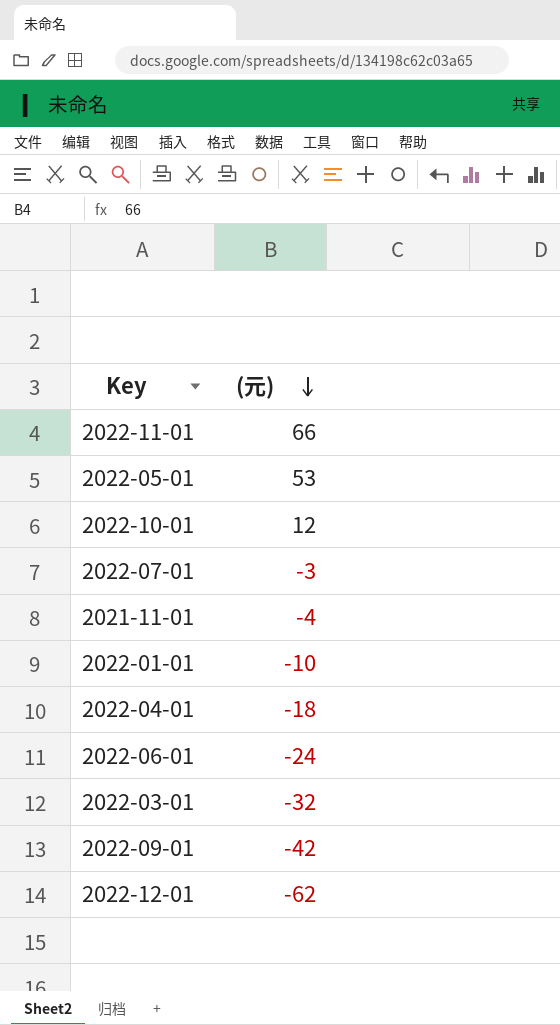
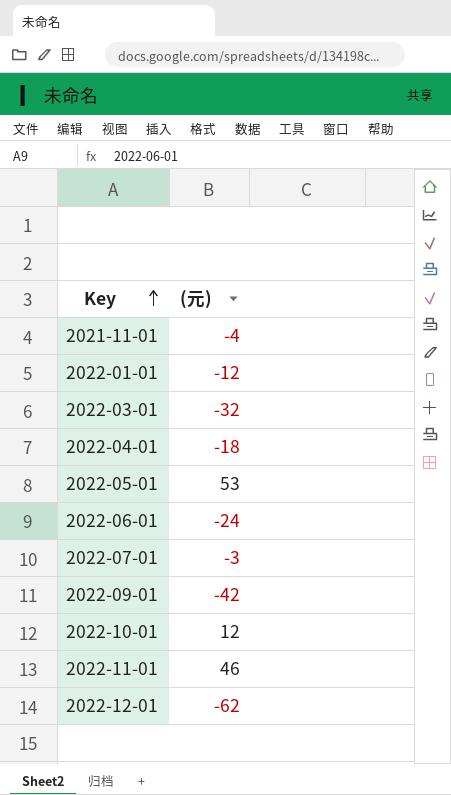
row order: (元) descending -> Key ascending
2022-01-01 | (元): -10 -> -12
2022-11-01 | (元): 66 -> 46

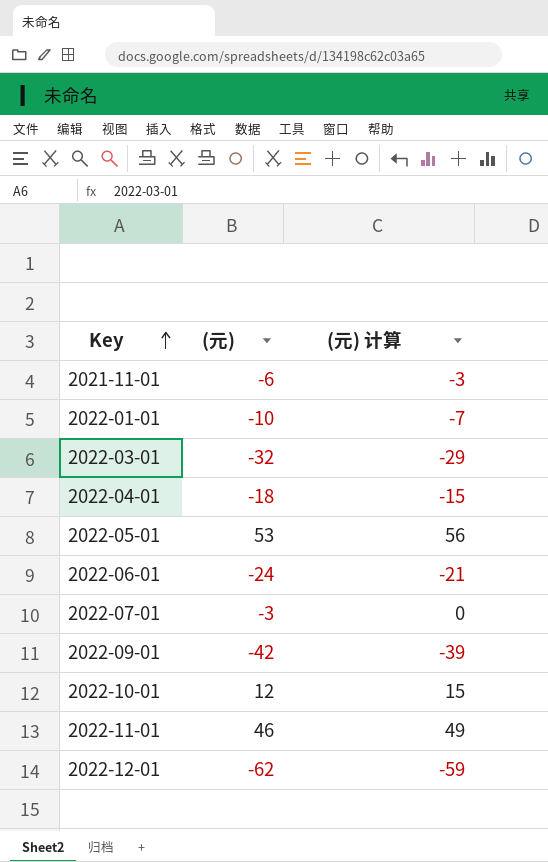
column (元) 计算 | formula: none -> [(元)] + 3
2021-11-01 | (元): -4 -> -6
2022-01-01 | (元): -12 -> -10

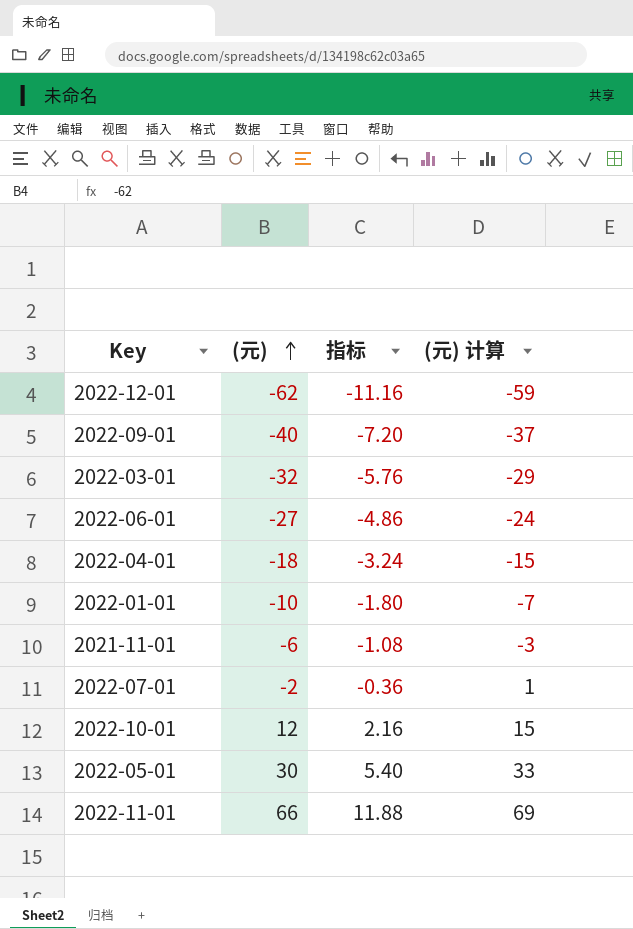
row order: Key ascending -> (元) ascending
column 指标 | formula: none -> [(元)] * 0.18
2022-09-01 | (元): -42 -> -40
2022-09-01 | (元) 计算: -39 -> -37
2022-06-01 | (元): -24 -> -27
2022-06-01 | (元) 计算: -21 -> -24
2022-07-01 | (元): -3 -> -2
2022-07-01 | (元) 计算: 0 -> 1
2022-05-01 | (元): 53 -> 30
2022-05-01 | (元) 计算: 56 -> 33
2022-11-01 | (元): 46 -> 66
2022-11-01 | (元) 计算: 49 -> 69

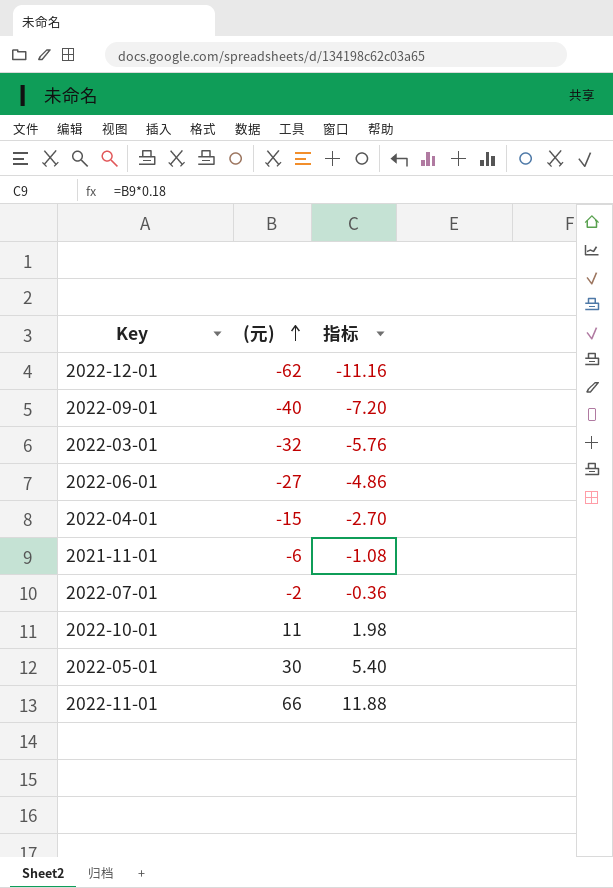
column (元) 计算 | formula: [(元)] + 3 -> none
row 2022-01-01: -10 | -1.80 | -7 -> none
2022-04-01 | (元): -18 -> -15
2022-04-01 | 指标: -3.24 -> -2.70
2022-10-01 | (元): 12 -> 11
2022-10-01 | 指标: 2.16 -> 1.98

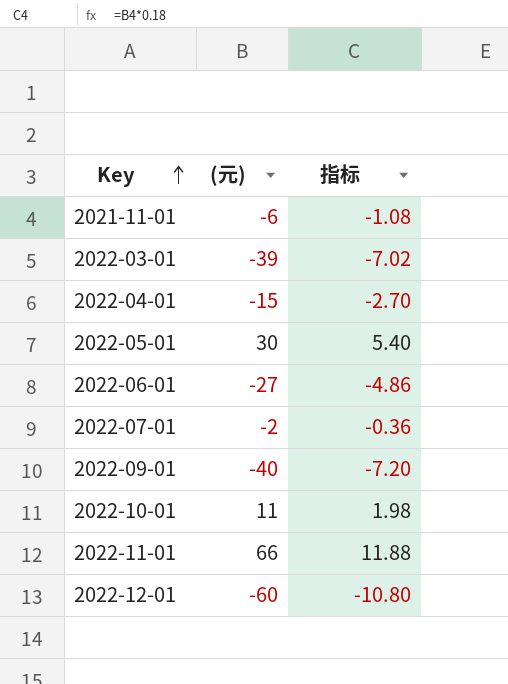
row order: (元) ascending -> Key ascending
2022-03-01 | (元): -32 -> -39
2022-03-01 | 指标: -5.76 -> -7.02
2022-12-01 | (元): -62 -> -60
2022-12-01 | 指标: -11.16 -> -10.80

